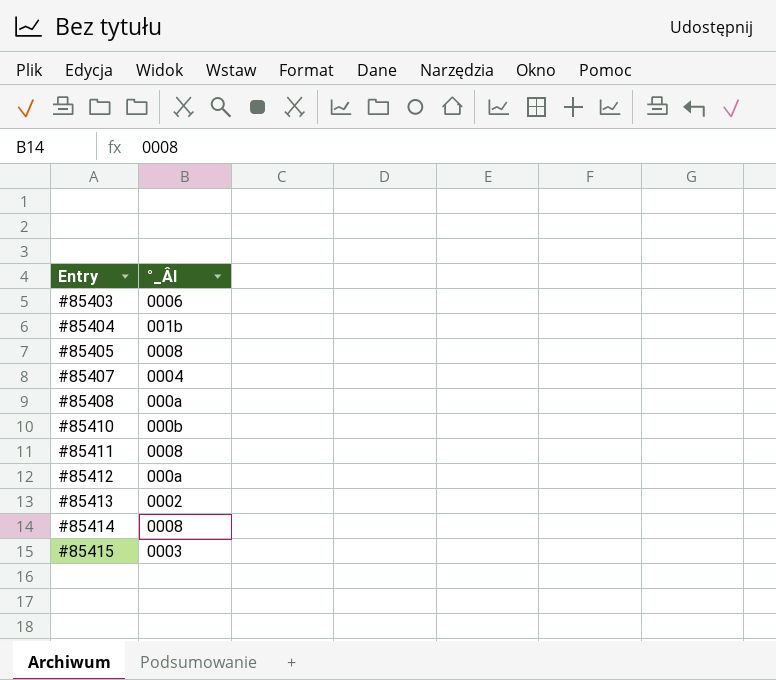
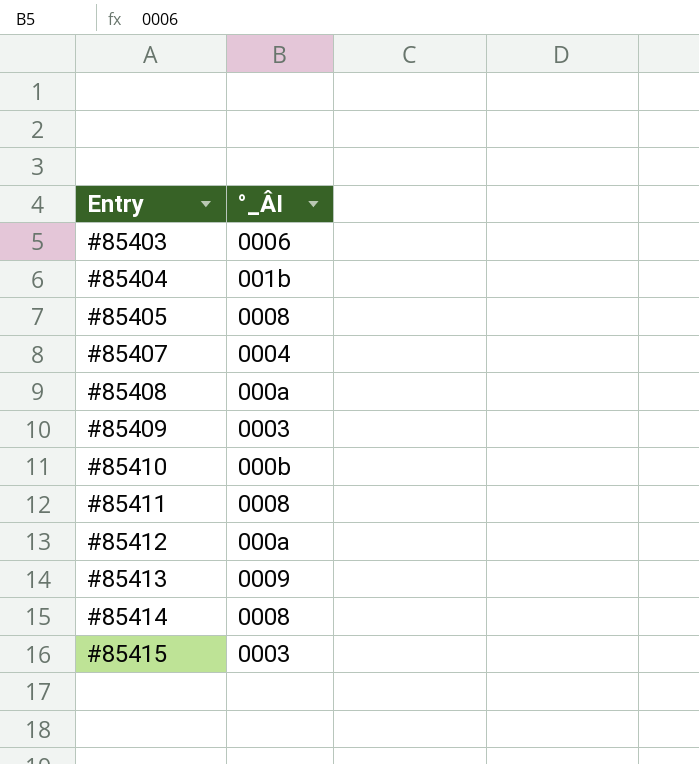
row #85409: none -> 0003
#85413 | °_ÂI: 0002 -> 0009

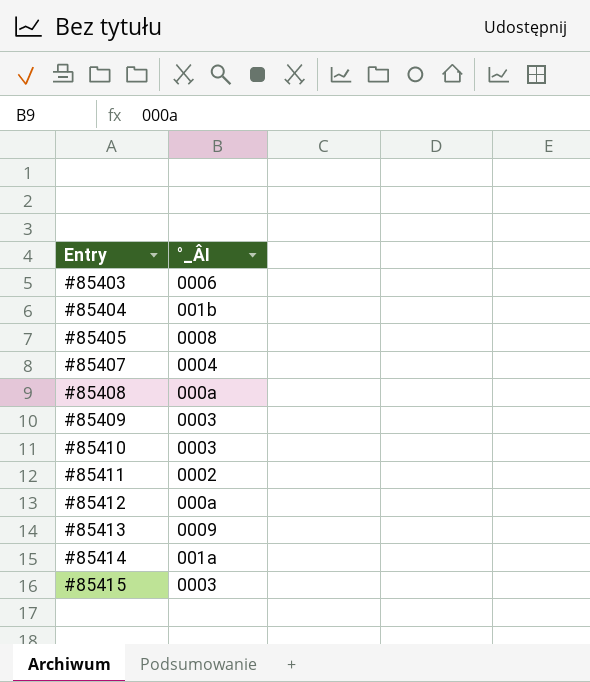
#85410 | °_ÂI: 000b -> 0003
#85411 | °_ÂI: 0008 -> 0002
#85414 | °_ÂI: 0008 -> 001a

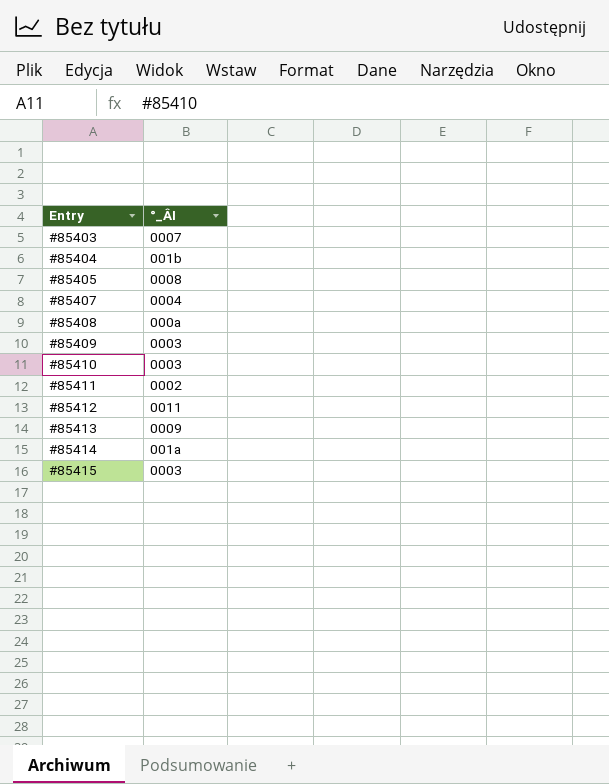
#85403 | °_ÂI: 0006 -> 0007
#85412 | °_ÂI: 000a -> 0011

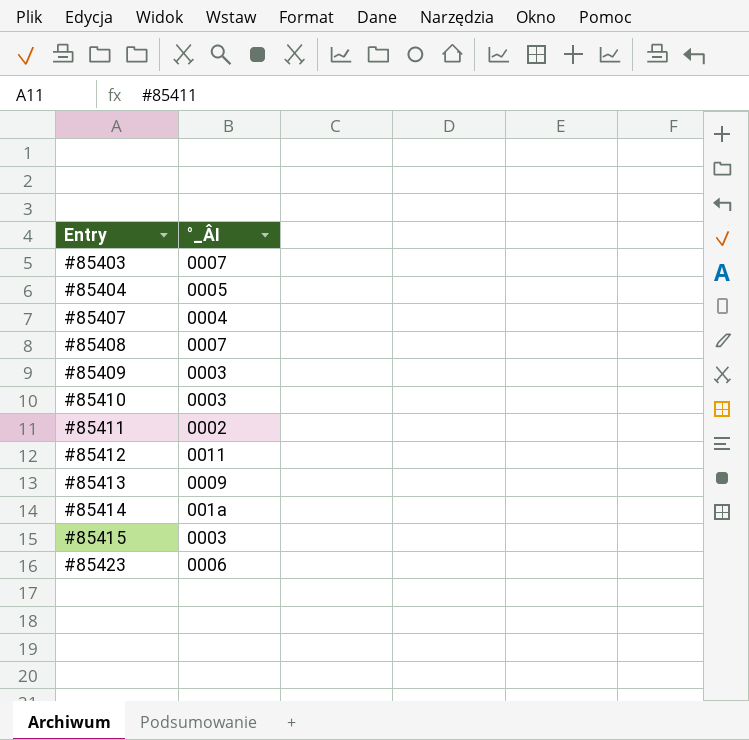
row #85405: 0008 -> none
#85404 | °_ÂI: 001b -> 0005
#85408 | °_ÂI: 000a -> 0007
row #85423: none -> 0006

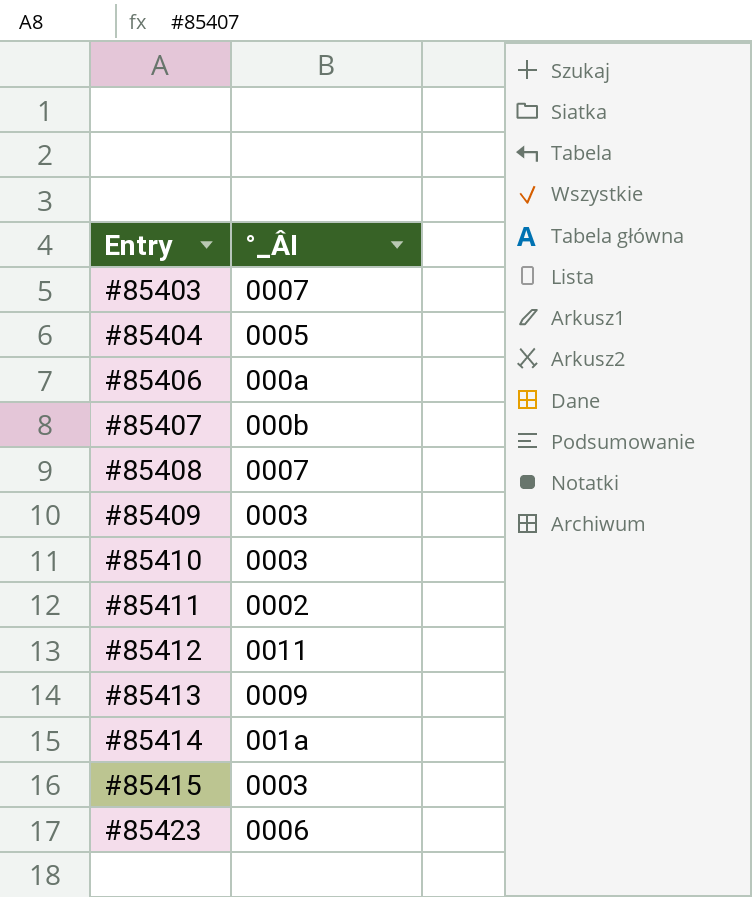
row #85406: none -> 000a
#85407 | °_ÂI: 0004 -> 000b

